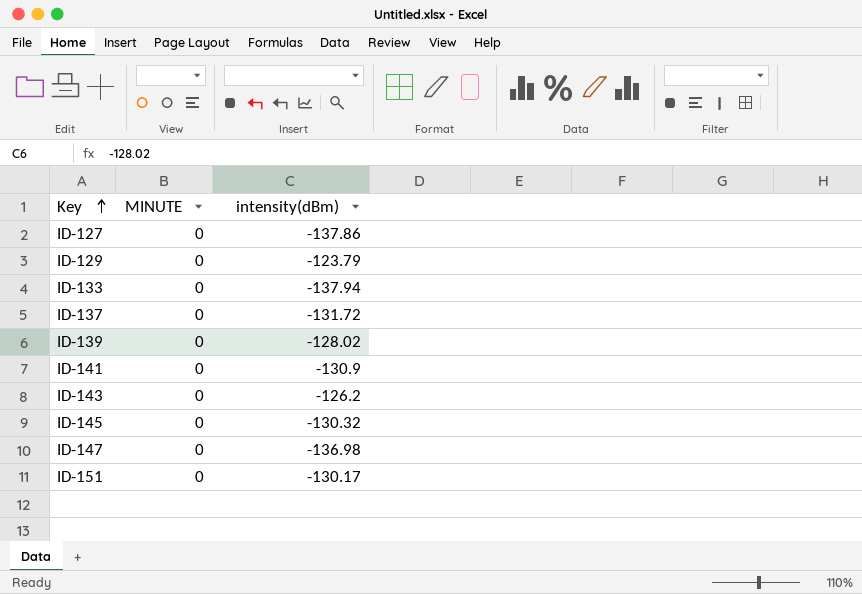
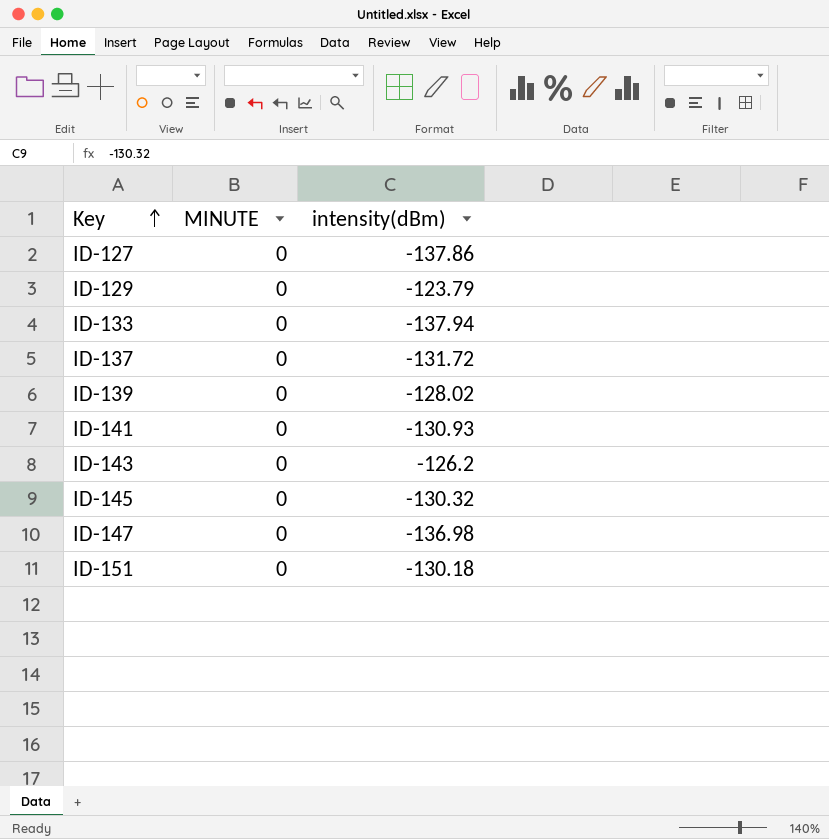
ID-141 | intensity(dBm): -130.9 -> -130.93
ID-151 | intensity(dBm): -130.17 -> -130.18

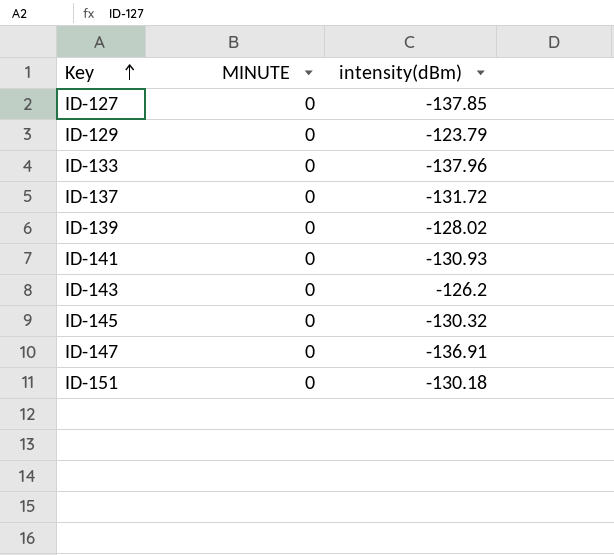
ID-127 | intensity(dBm): -137.86 -> -137.85
ID-133 | intensity(dBm): -137.94 -> -137.96
ID-147 | intensity(dBm): -136.98 -> -136.91

